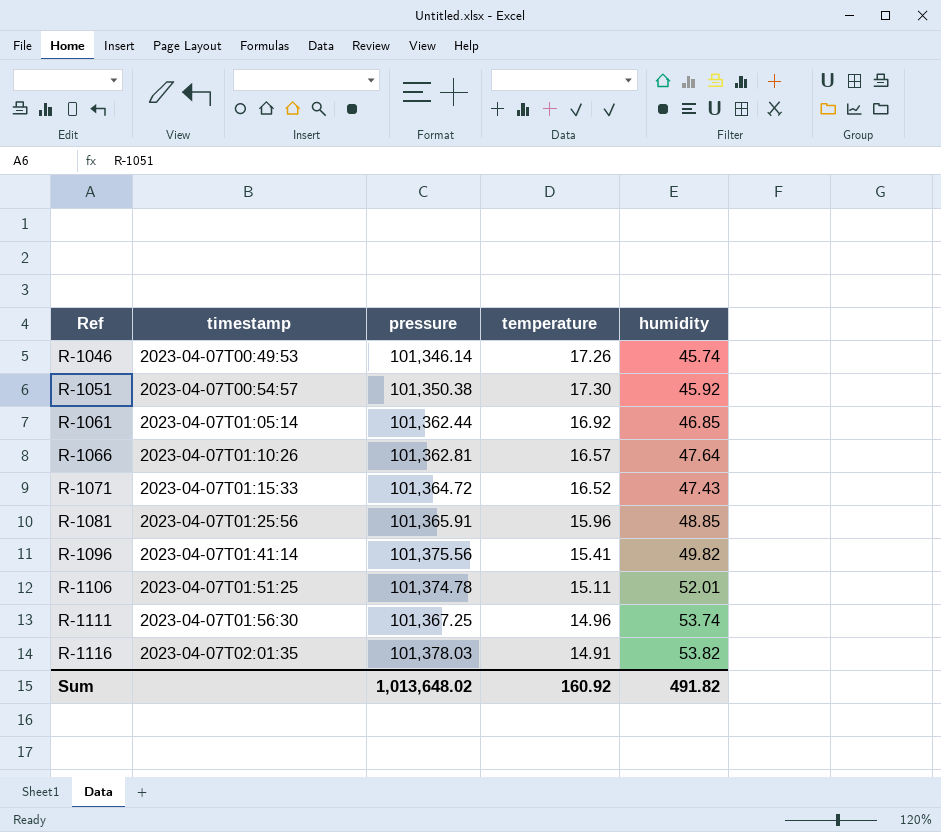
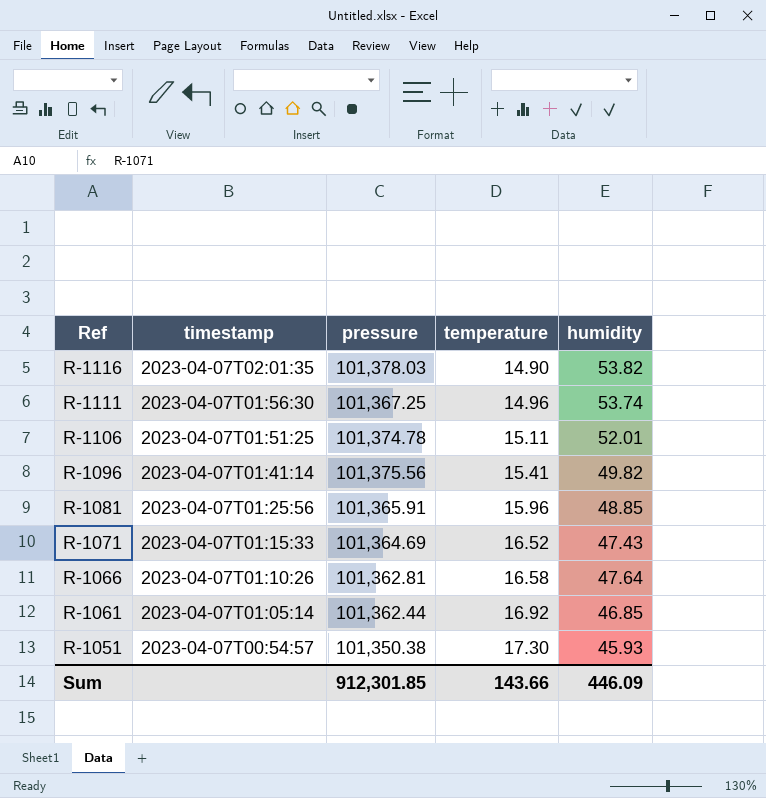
row order: Ref ascending -> Ref descending
row R-1046: 2023-04-07T00:49:53 | 101,346.14 | 17.26 | 45.74 -> none
R-1116 | temperature: 14.91 -> 14.90
R-1071 | pressure: 101,364.72 -> 101,364.69
R-1066 | temperature: 16.57 -> 16.58
R-1051 | humidity: 45.92 -> 45.93
Sum | pressure: 1,013,648.02 -> 912,301.85
Sum | temperature: 160.92 -> 143.66
Sum | humidity: 491.82 -> 446.09

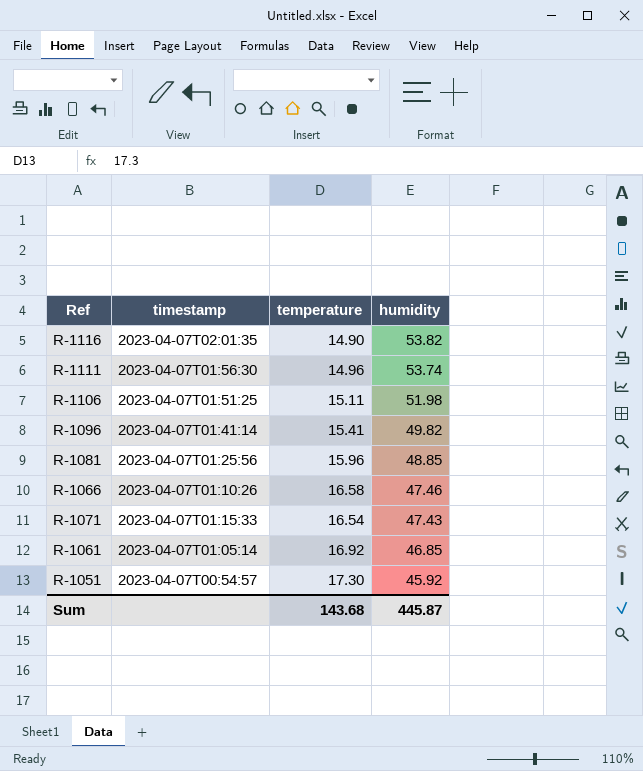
row order: Ref descending -> humidity descending
column pressure | position: 3 -> none
R-1106 | humidity: 52.01 -> 51.98
R-1066 | humidity: 47.64 -> 47.46
R-1071 | temperature: 16.52 -> 16.54
R-1051 | humidity: 45.93 -> 45.92
Sum | temperature: 143.66 -> 143.68
Sum | humidity: 446.09 -> 445.87

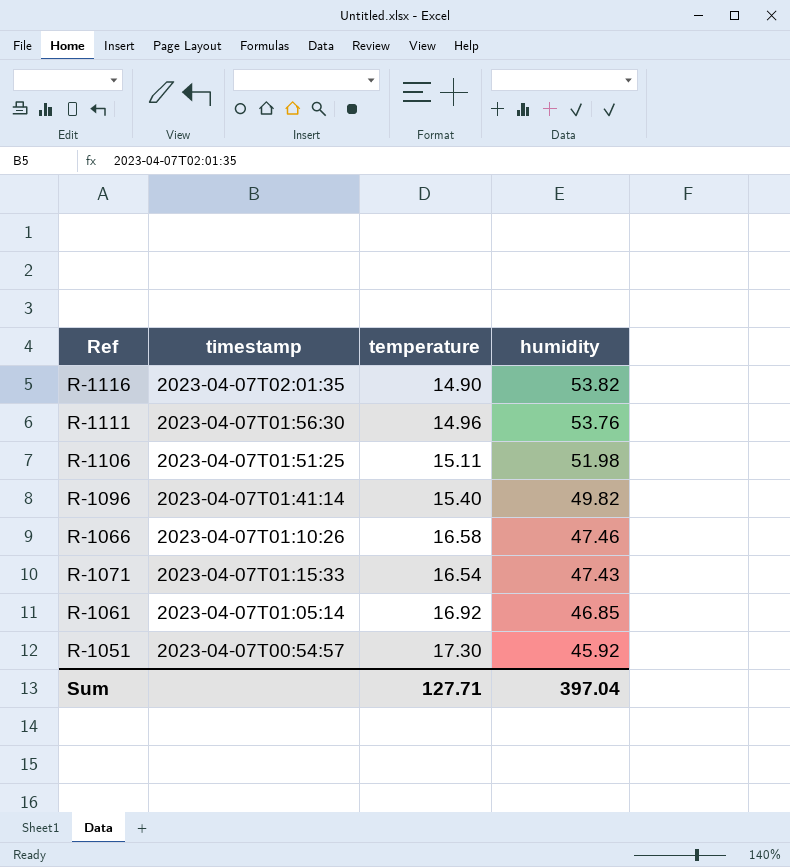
row R-1081: 2023-04-07T01:25:56 | 15.96 | 48.85 -> none
R-1111 | humidity: 53.74 -> 53.76
R-1096 | temperature: 15.41 -> 15.40
Sum | temperature: 143.68 -> 127.71
Sum | humidity: 445.87 -> 397.04

